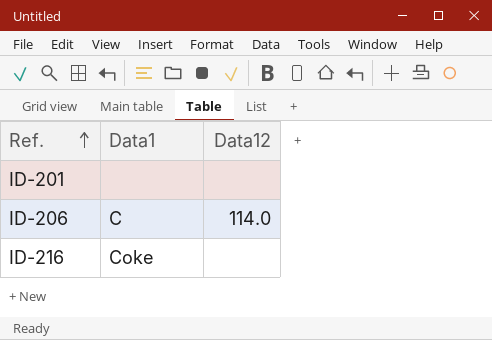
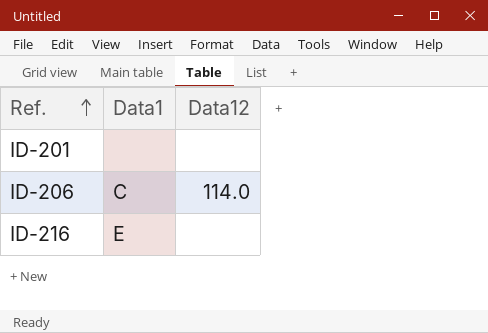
ID-216 | Data1: Coke -> E

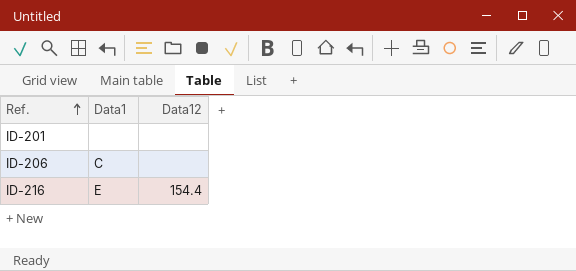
ID-206 | Data12: 114.0 -> none
ID-216 | Data12: none -> 154.4

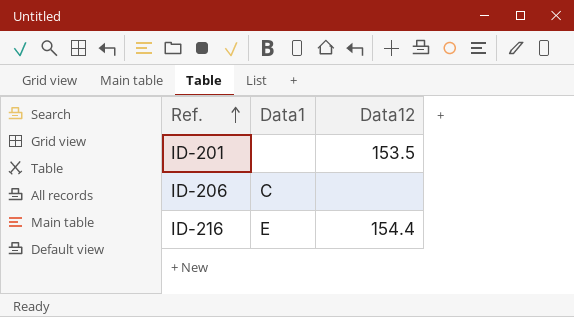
ID-201 | Data12: none -> 153.5

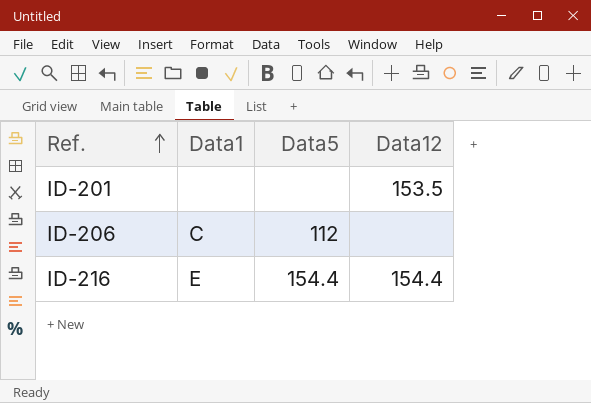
column Data5 | position: none -> 3

